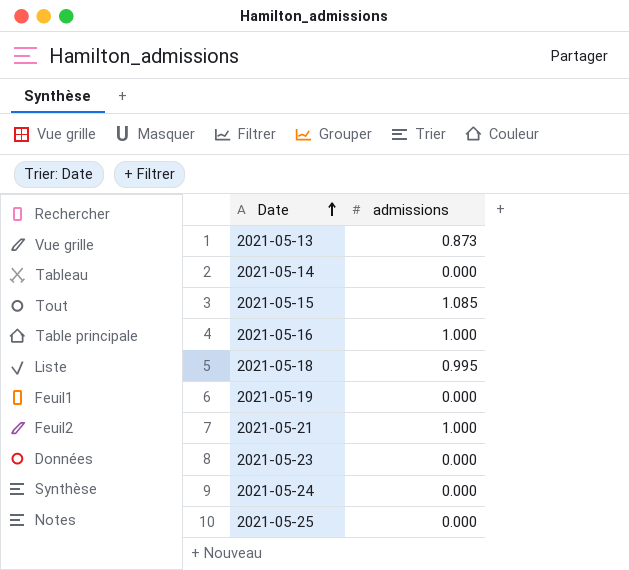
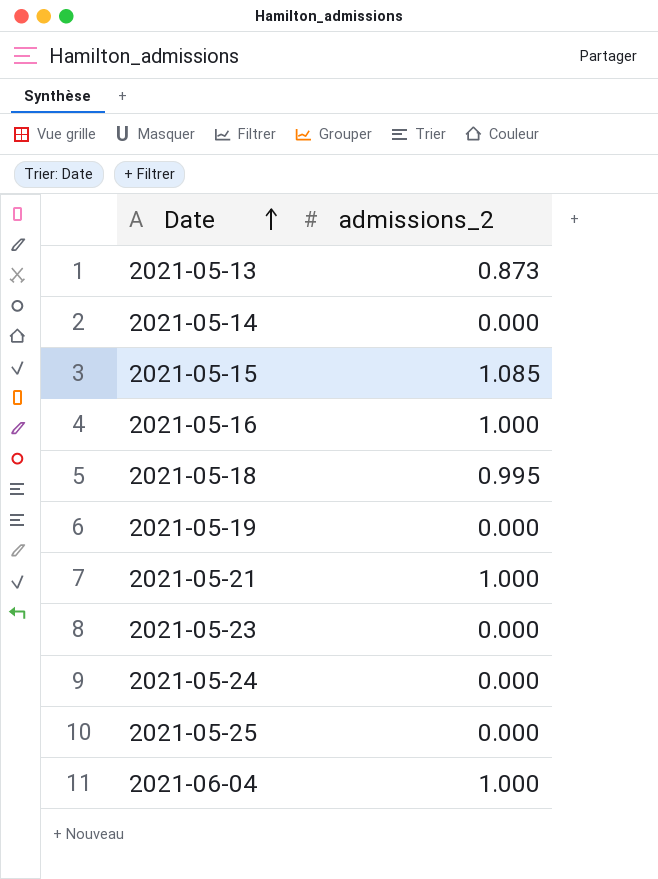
column name: admissions -> admissions_2
row 2021-06-04: none -> 1.000

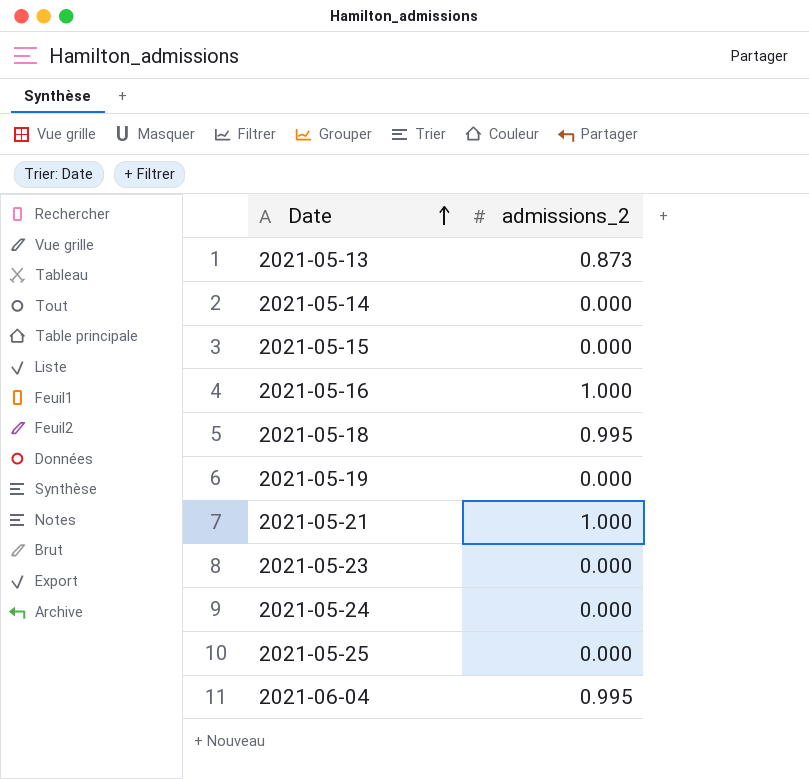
2021-05-15 | admissions_2: 1.085 -> 0.000
2021-06-04 | admissions_2: 1.000 -> 0.995

